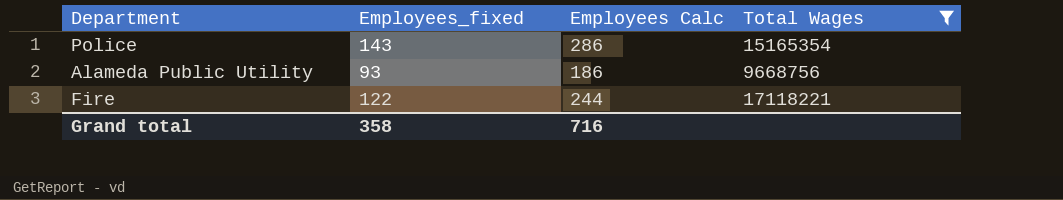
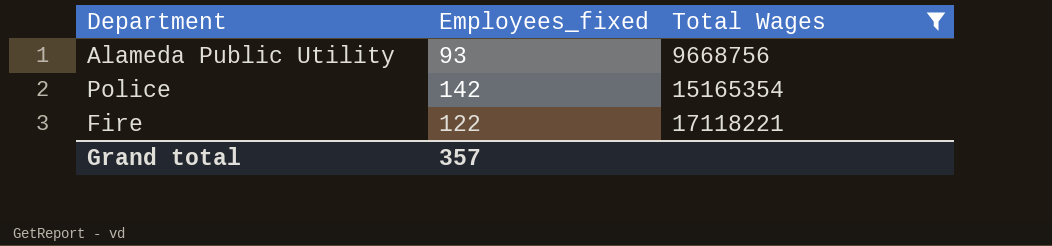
row order: none -> Total Wages ascending
column Employees Calc | formula: [Employees_fixed] * 2 -> none
Police | Employees_fixed: 143 -> 142
Grand total | Employees_fixed: 358 -> 357

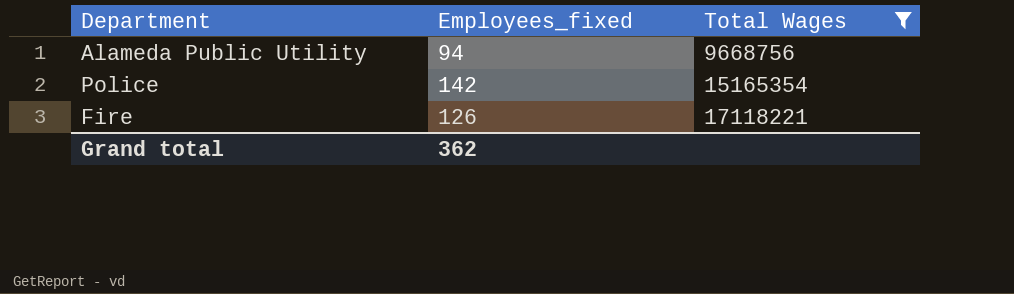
Alameda Public Utility | Employees_fixed: 93 -> 94
Fire | Employees_fixed: 122 -> 126
Grand total | Employees_fixed: 357 -> 362

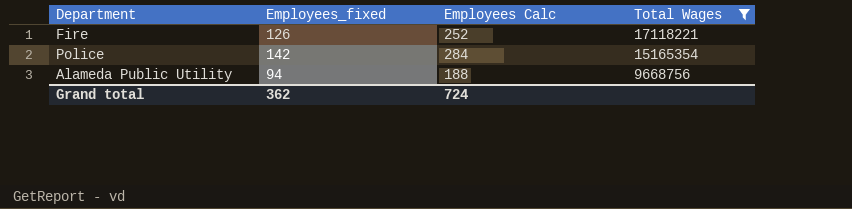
row order: Total Wages ascending -> Total Wages descending
column Employees Calc | formula: none -> [Employees_fixed] * 2

